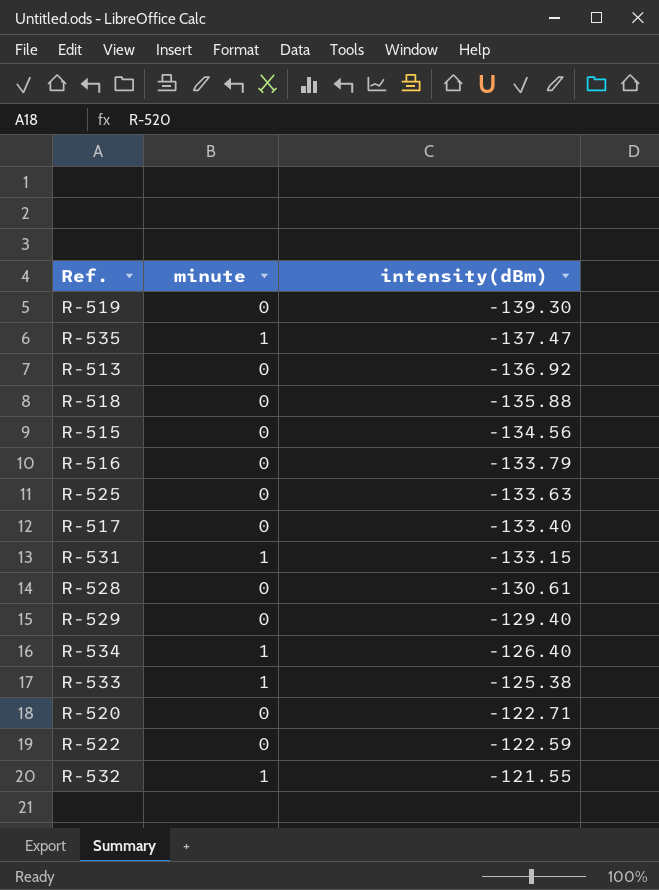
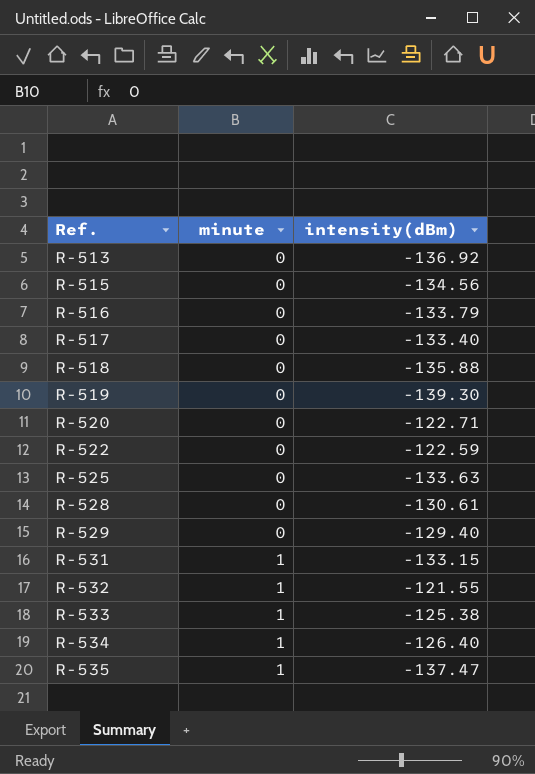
row order: intensity(dBm) ascending -> Ref. ascending

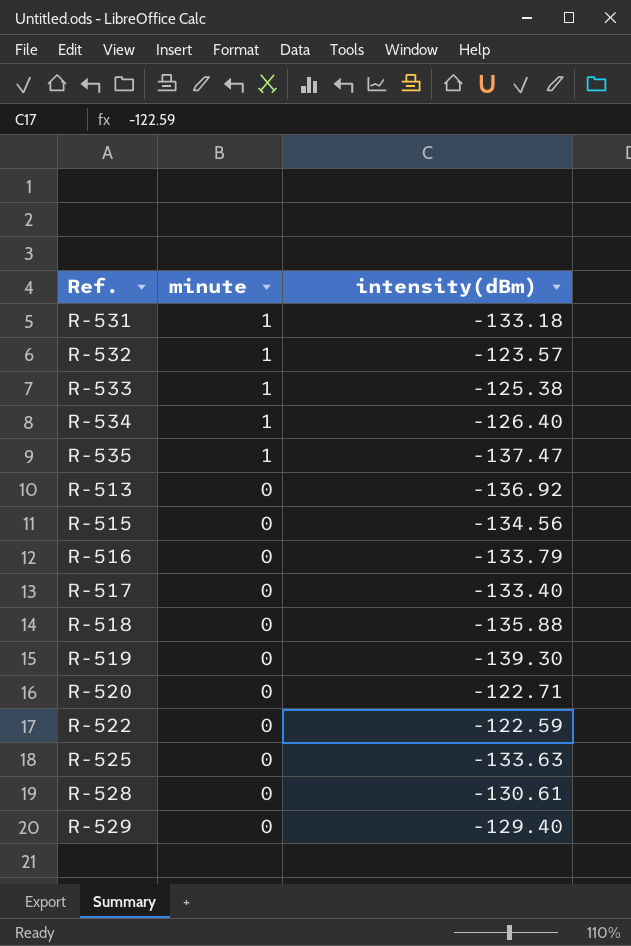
row order: Ref. ascending -> minute descending
R-531 | intensity(dBm): -133.15 -> -133.18
R-532 | intensity(dBm): -121.55 -> -123.57

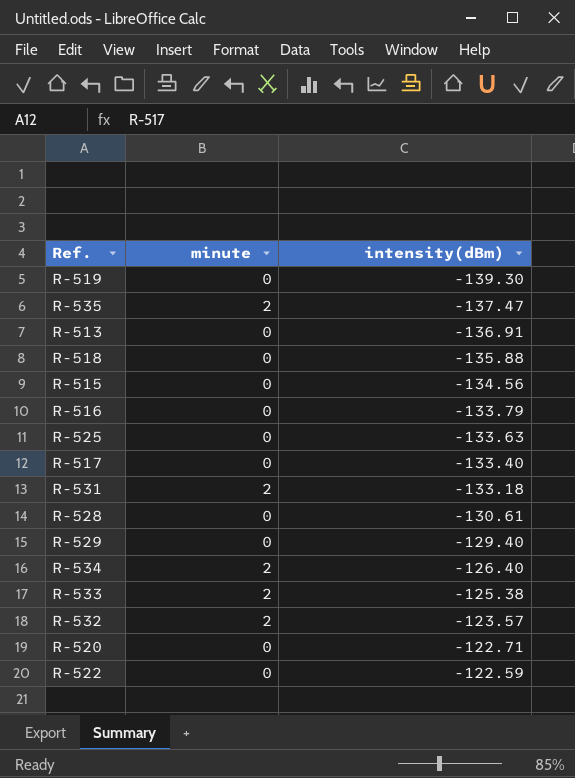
row order: minute descending -> intensity(dBm) ascending
R-535 | minute: 1 -> 2
R-513 | intensity(dBm): -136.92 -> -136.91
R-531 | minute: 1 -> 2
R-534 | minute: 1 -> 2
R-533 | minute: 1 -> 2
R-532 | minute: 1 -> 2

